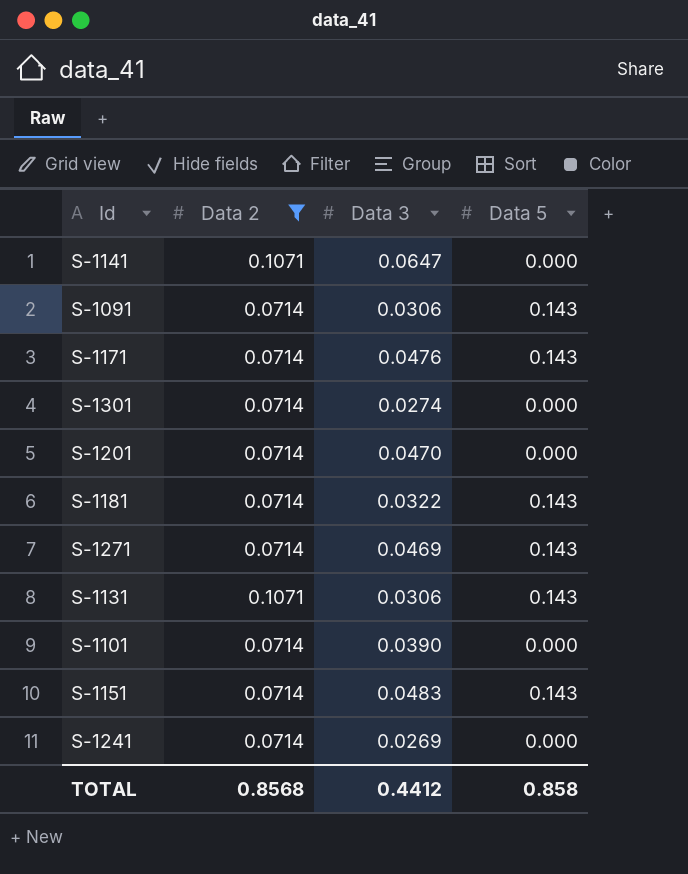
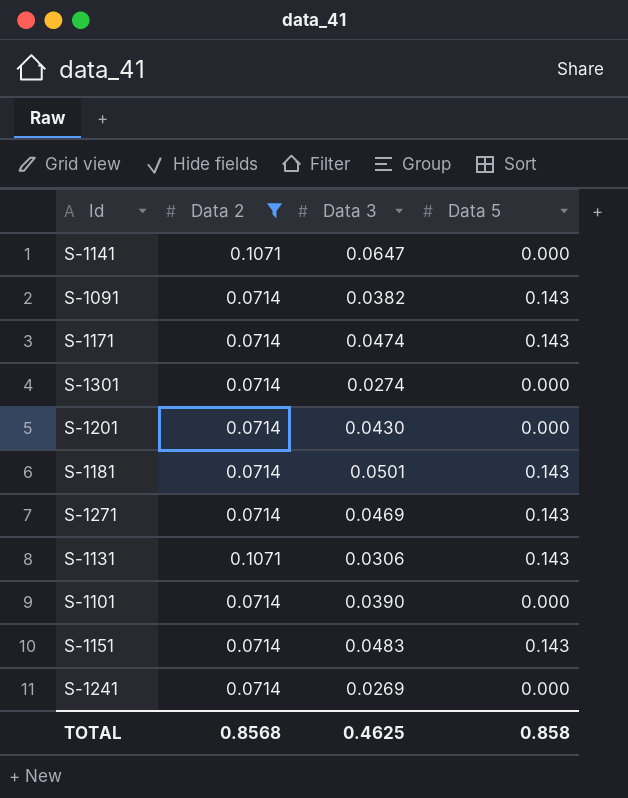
S-1091 | Data 3: 0.0306 -> 0.0382
S-1171 | Data 3: 0.0476 -> 0.0474
S-1201 | Data 3: 0.0470 -> 0.0430
S-1181 | Data 3: 0.0322 -> 0.0501
TOTAL | Data 3: 0.4412 -> 0.4625

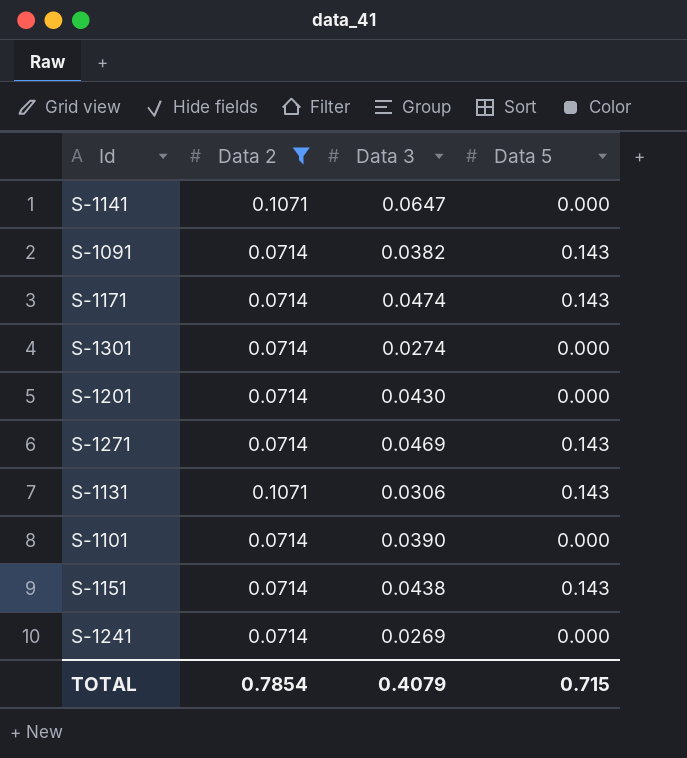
row S-1181: 0.0714 | 0.0501 | 0.143 -> none
S-1151 | Data 3: 0.0483 -> 0.0438
TOTAL | Data 2: 0.8568 -> 0.7854
TOTAL | Data 3: 0.4625 -> 0.4079
TOTAL | Data 5: 0.858 -> 0.715

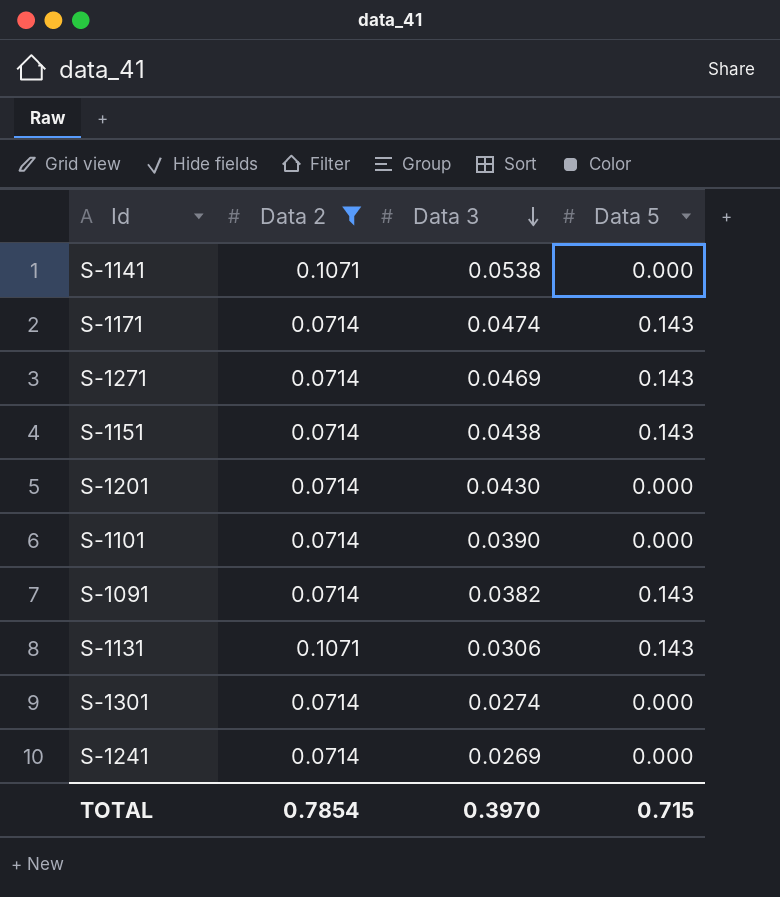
row order: none -> Data 3 descending
S-1141 | Data 3: 0.0647 -> 0.0538
TOTAL | Data 3: 0.4079 -> 0.3970

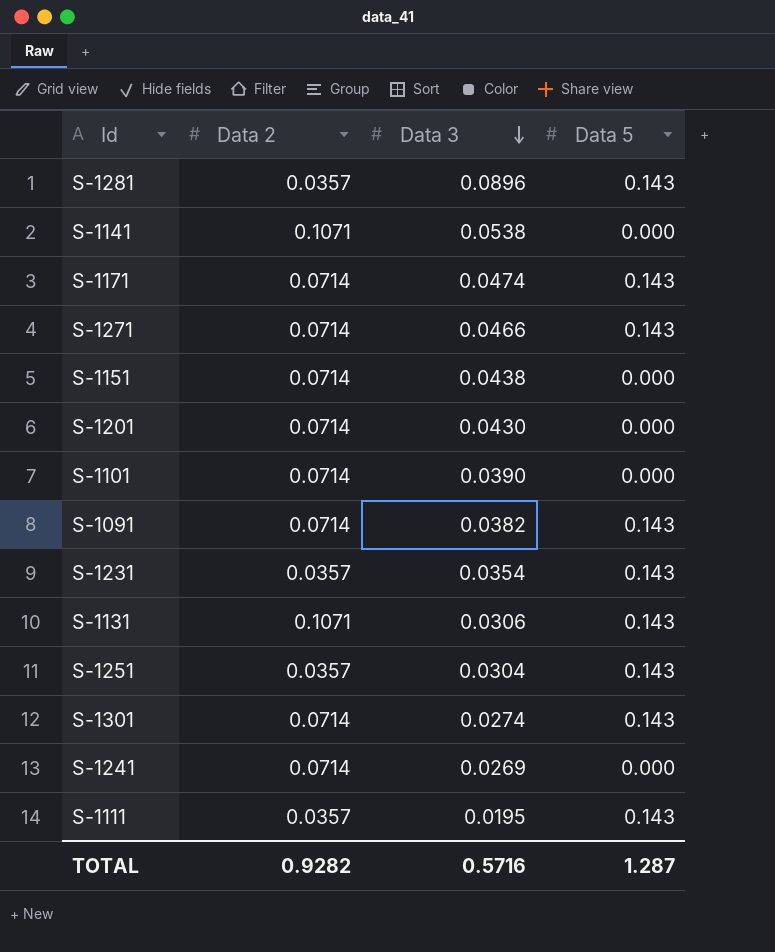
filter: Data 2 != 0.0357 -> none
S-1271 | Data 3: 0.0469 -> 0.0466
S-1151 | Data 5: 0.143 -> 0.000
S-1301 | Data 5: 0.000 -> 0.143
TOTAL | Data 2: 0.7854 -> 0.9282
TOTAL | Data 3: 0.3970 -> 0.5716
TOTAL | Data 5: 0.715 -> 1.287

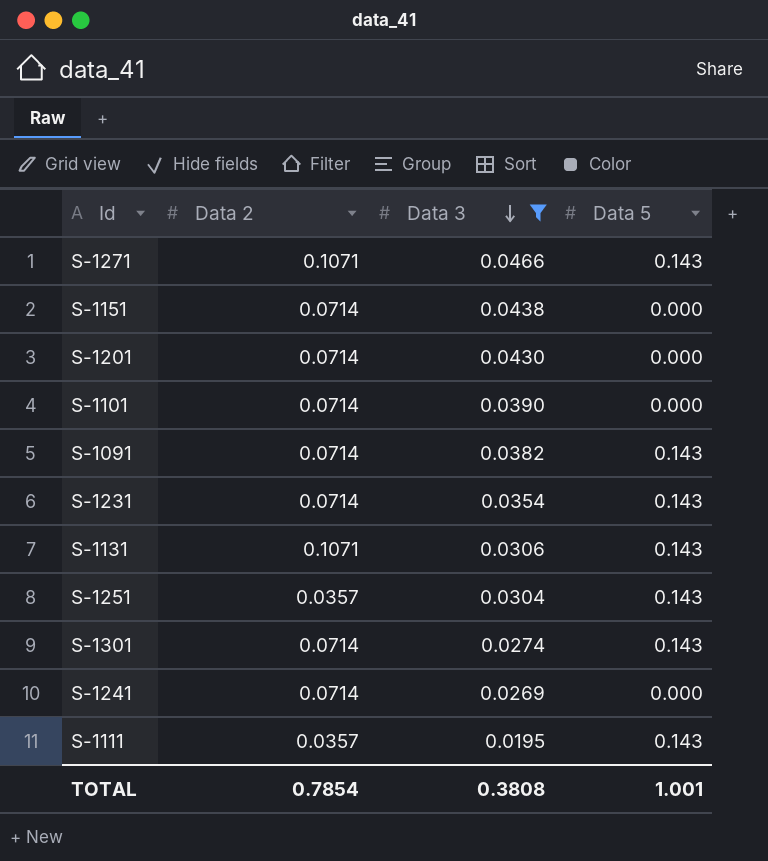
filter: none -> Data 3 <= 0.0466
S-1271 | Data 2: 0.0714 -> 0.1071
S-1231 | Data 2: 0.0357 -> 0.0714
TOTAL | Data 2: 0.9282 -> 0.7854
TOTAL | Data 3: 0.5716 -> 0.3808
TOTAL | Data 5: 1.287 -> 1.001

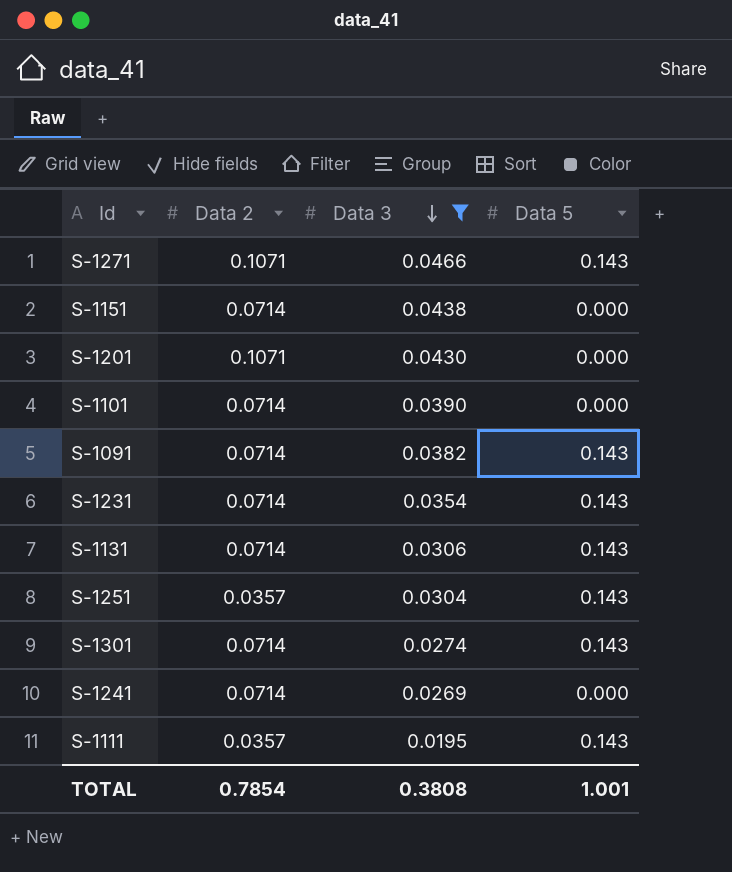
S-1201 | Data 2: 0.0714 -> 0.1071
S-1131 | Data 2: 0.1071 -> 0.0714

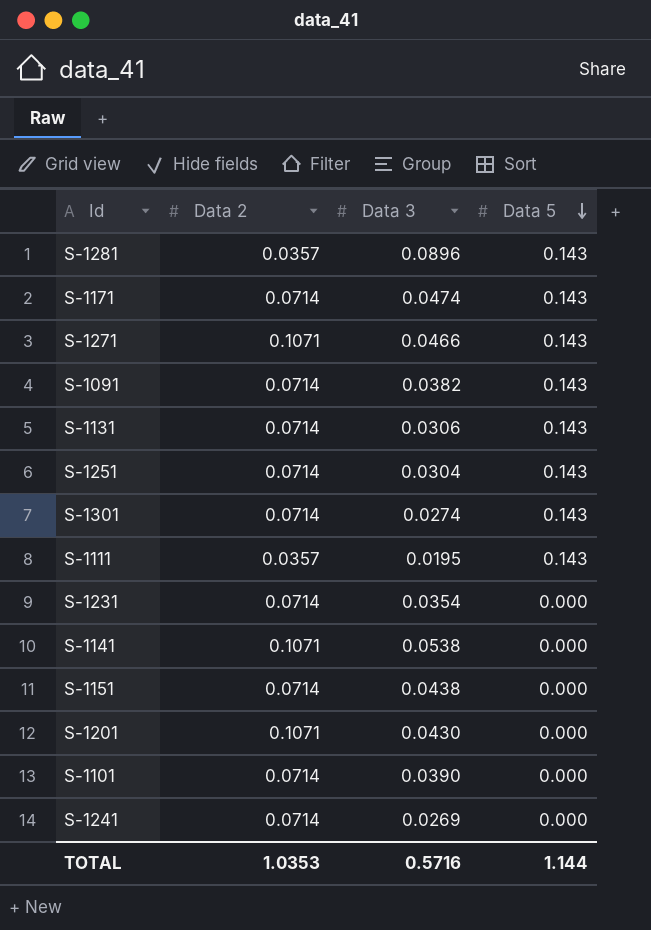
filter: Data 3 <= 0.0466 -> none
row order: Data 3 descending -> Data 5 descending
S-1251 | Data 2: 0.0357 -> 0.0714
S-1231 | Data 5: 0.143 -> 0.000
TOTAL | Data 2: 0.7854 -> 1.0353
TOTAL | Data 3: 0.3808 -> 0.5716
TOTAL | Data 5: 1.001 -> 1.144

